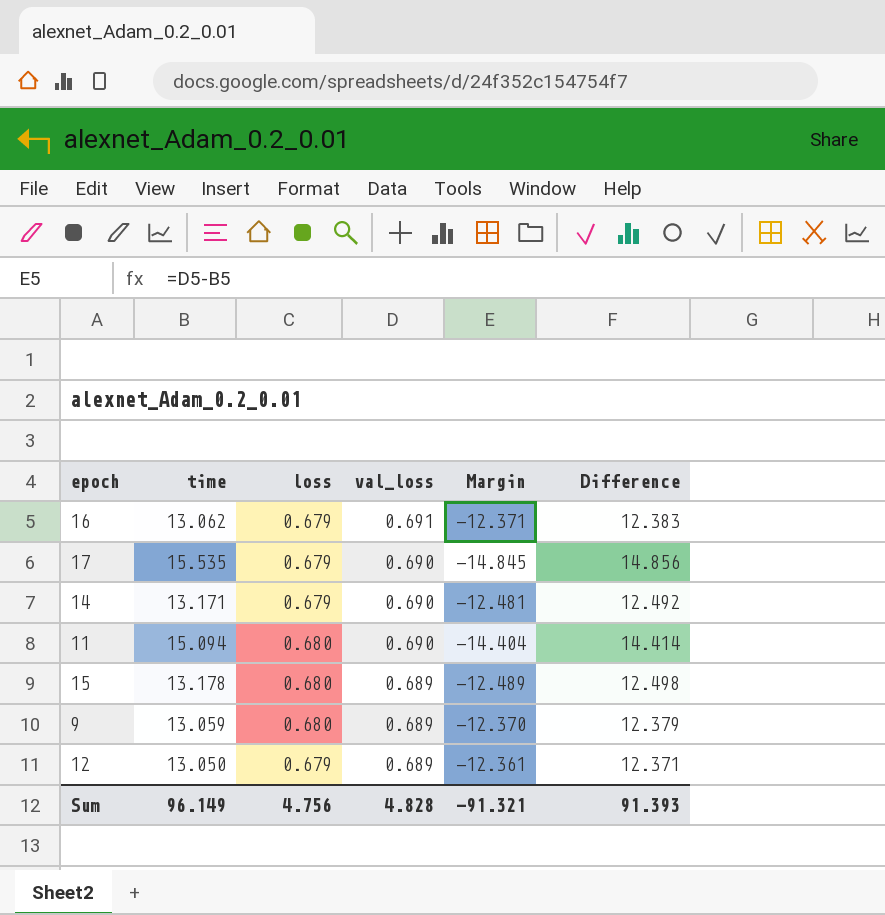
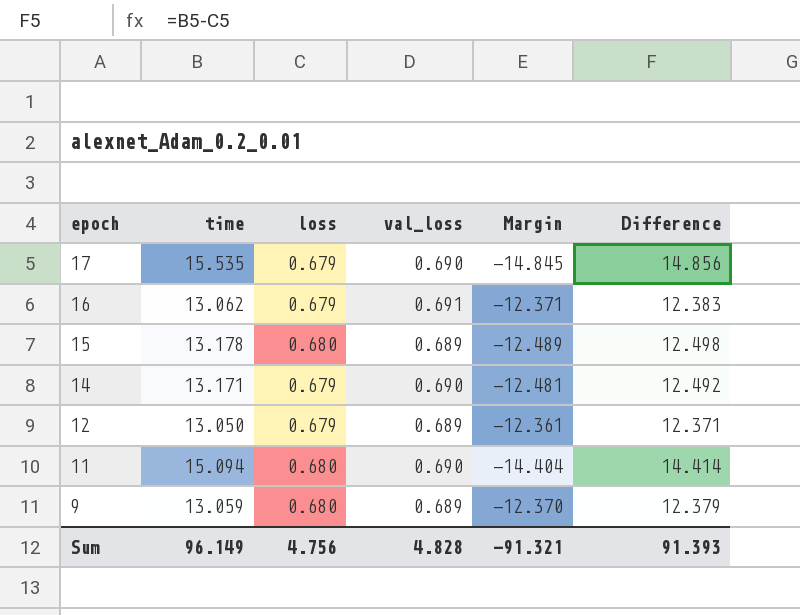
row order: val_loss descending -> epoch descending

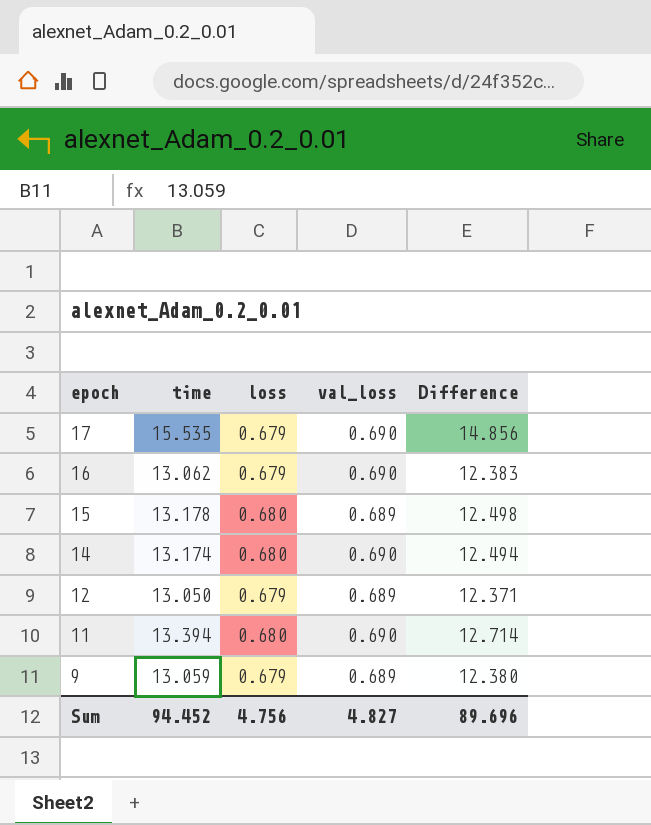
column Margin | formula: [val_loss] - [time] -> none
16 | val_loss: 0.691 -> 0.690
14 | time: 13.171 -> 13.174
14 | loss: 0.679 -> 0.680
14 | Difference: 12.492 -> 12.494
11 | time: 15.094 -> 13.394
11 | Difference: 14.414 -> 12.714
9 | loss: 0.680 -> 0.679
9 | Difference: 12.379 -> 12.380
Sum | time: 96.149 -> 94.452
Sum | val_loss: 4.828 -> 4.827
Sum | Difference: 91.393 -> 89.696

